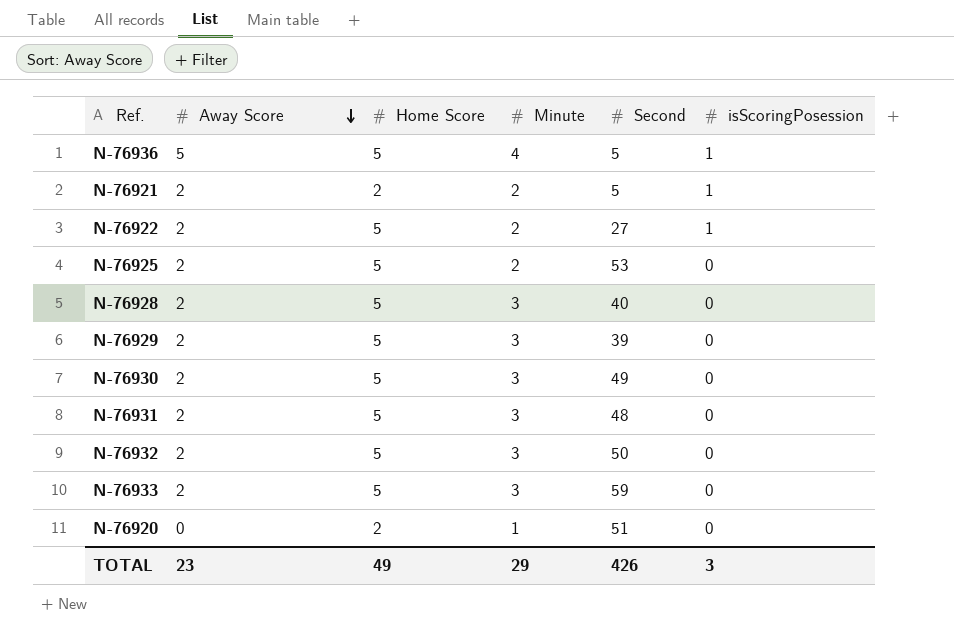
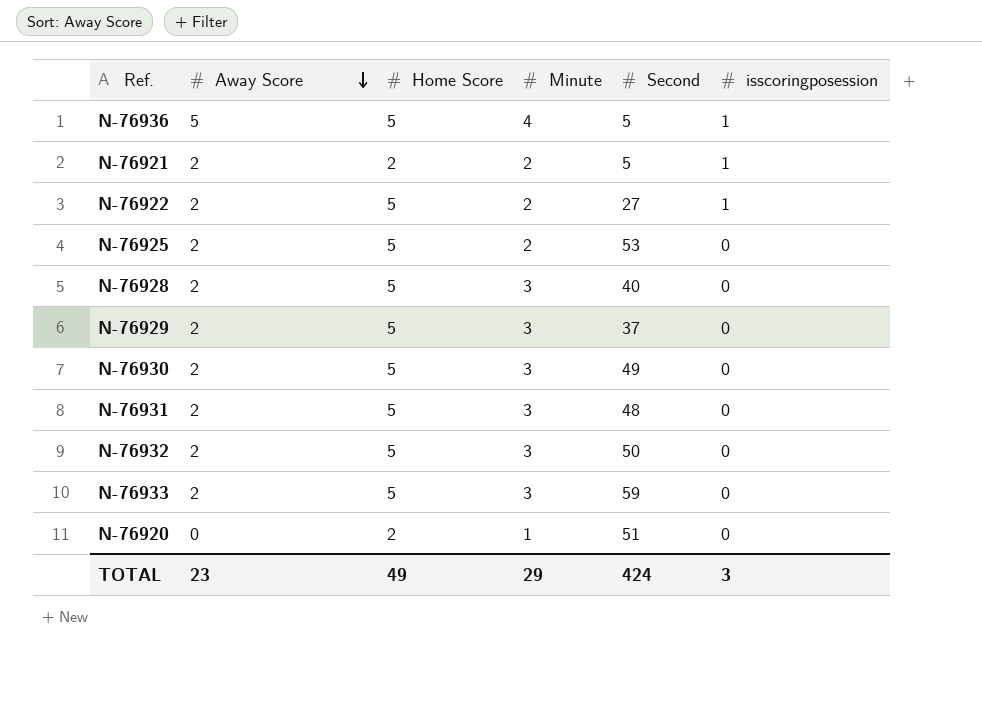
column name: isScoringPosession -> isscoringposession
N-76929 | Second: 39 -> 37
TOTAL | Second: 426 -> 424

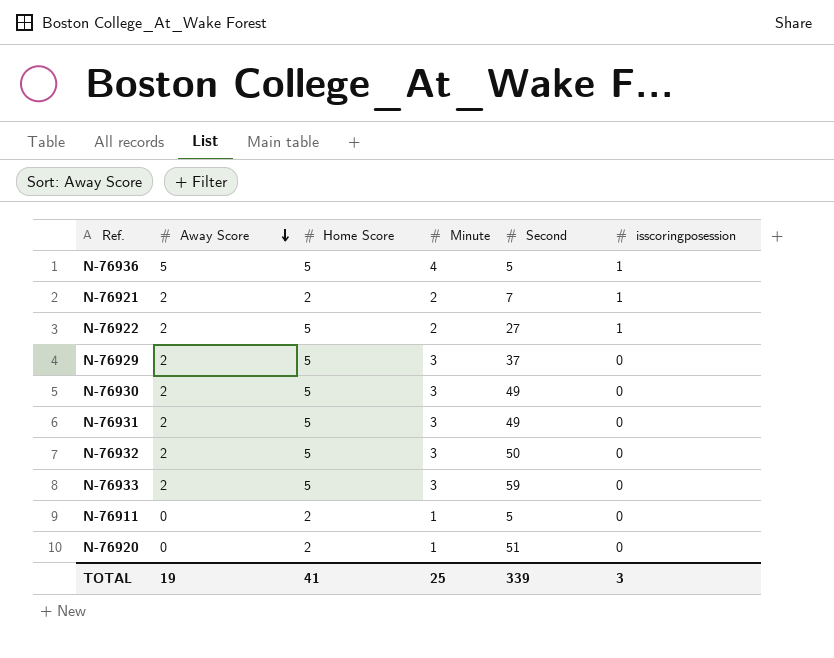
row N-76925: 2 | 5 | 2 | 53 | 0 -> none
row N-76928: 2 | 5 | 3 | 40 | 0 -> none
N-76921 | Second: 5 -> 7
N-76931 | Second: 48 -> 49
row N-76911: none -> 0 | 2 | 1 | 5 | 0
TOTAL | Away Score: 23 -> 19
TOTAL | Home Score: 49 -> 41
TOTAL | Minute: 29 -> 25
TOTAL | Second: 424 -> 339

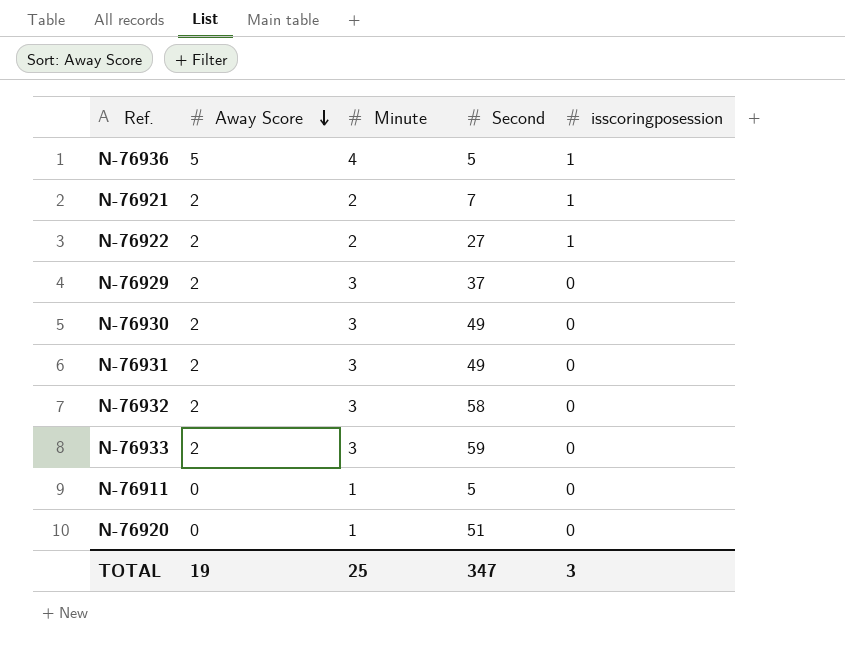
column Home Score | position: 3 -> none
N-76932 | Second: 50 -> 58
TOTAL | Second: 339 -> 347

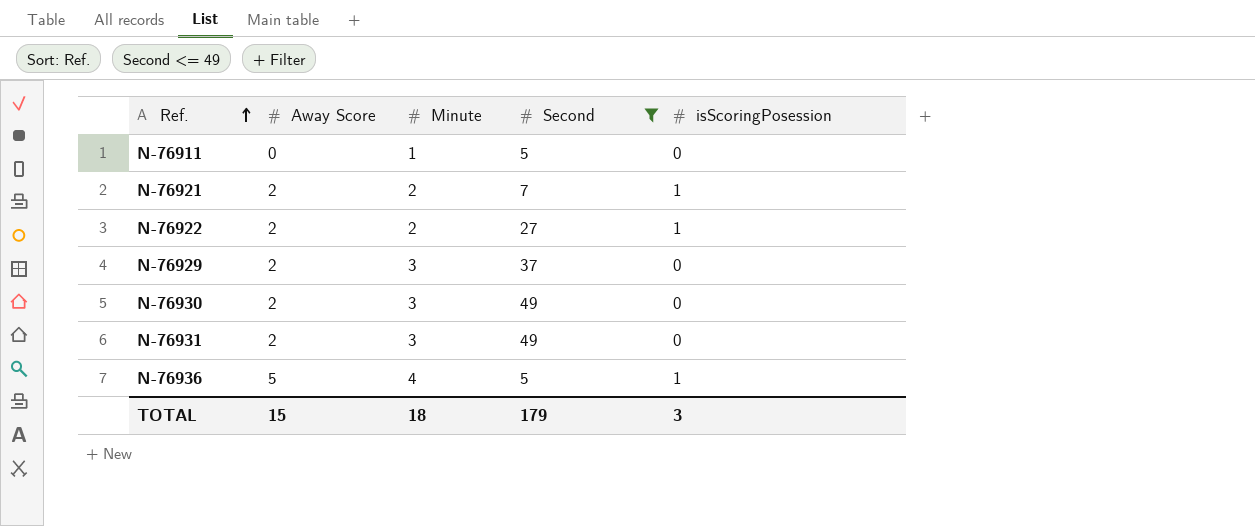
filter: none -> Second <= 49
row order: Away Score descending -> Ref. ascending
column name: isscoringposession -> isScoringPosession
TOTAL | Away Score: 19 -> 15
TOTAL | Minute: 25 -> 18
TOTAL | Second: 347 -> 179

